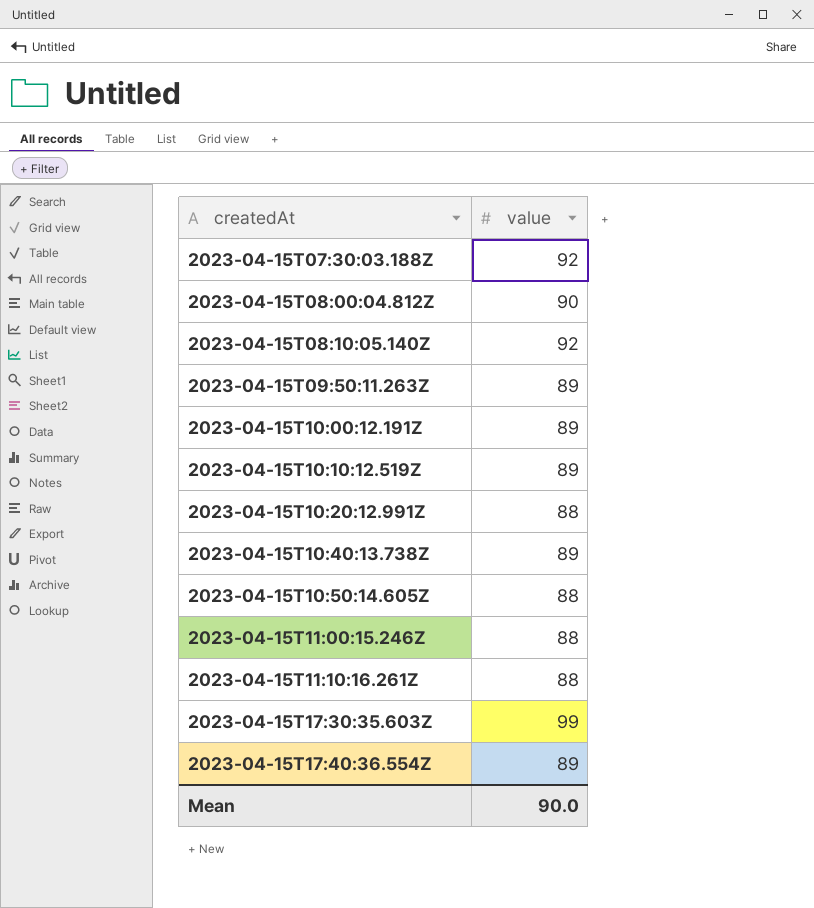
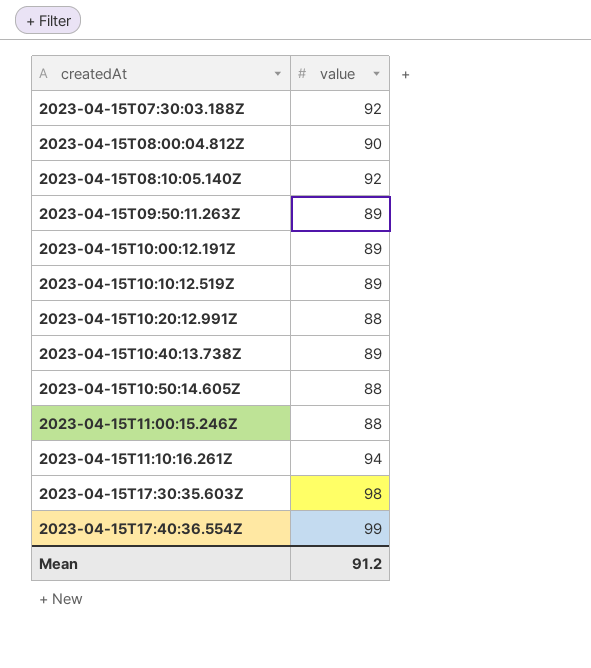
2023-04-15T11:10:16.261Z | value: 88 -> 94
2023-04-15T17:30:35.603Z | value: 99 -> 98
2023-04-15T17:40:36.554Z | value: 89 -> 99
Mean | value: 90.0 -> 91.2

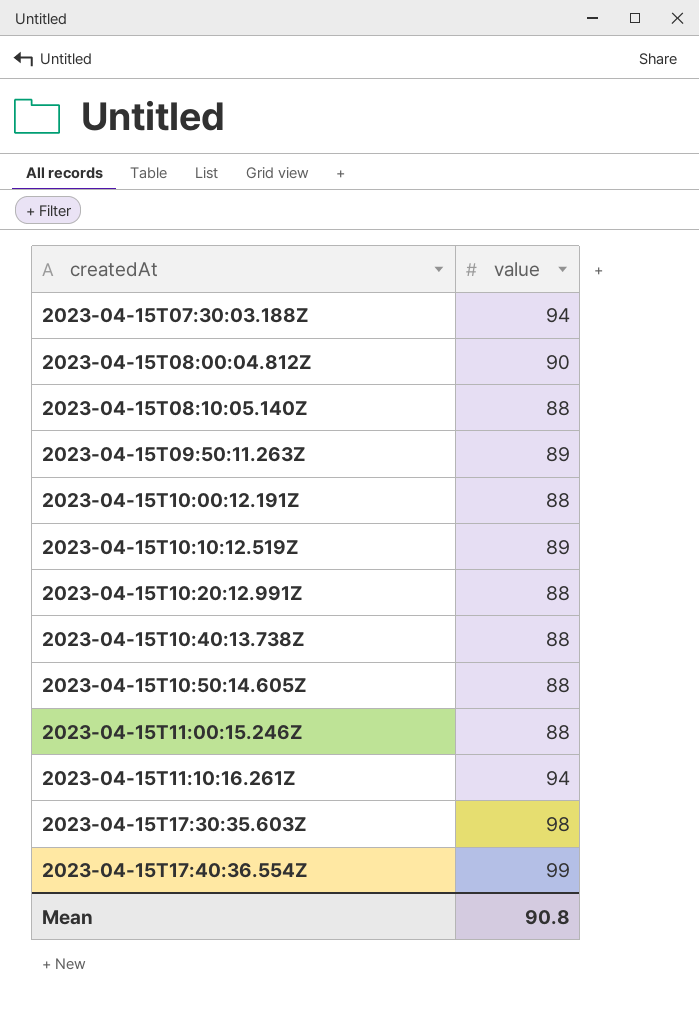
2023-04-15T07:30:03.188Z | value: 92 -> 94
2023-04-15T08:10:05.140Z | value: 92 -> 88
2023-04-15T10:00:12.191Z | value: 89 -> 88
2023-04-15T10:40:13.738Z | value: 89 -> 88
Mean | value: 91.2 -> 90.8

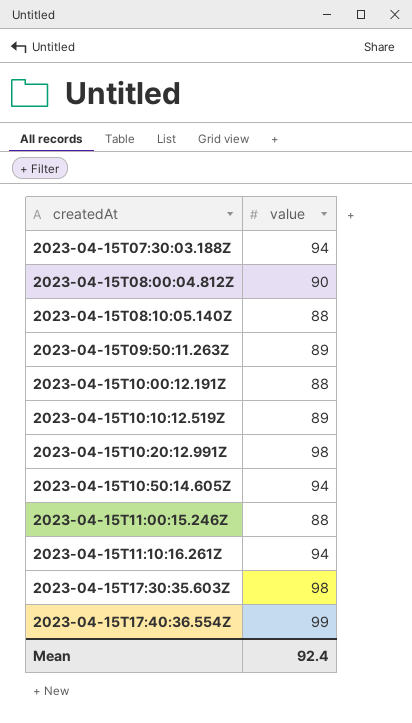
row 2023-04-15T10:40:13.738Z: 88 -> none
2023-04-15T10:20:12.991Z | value: 88 -> 98
2023-04-15T10:50:14.605Z | value: 88 -> 94
Mean | value: 90.8 -> 92.4

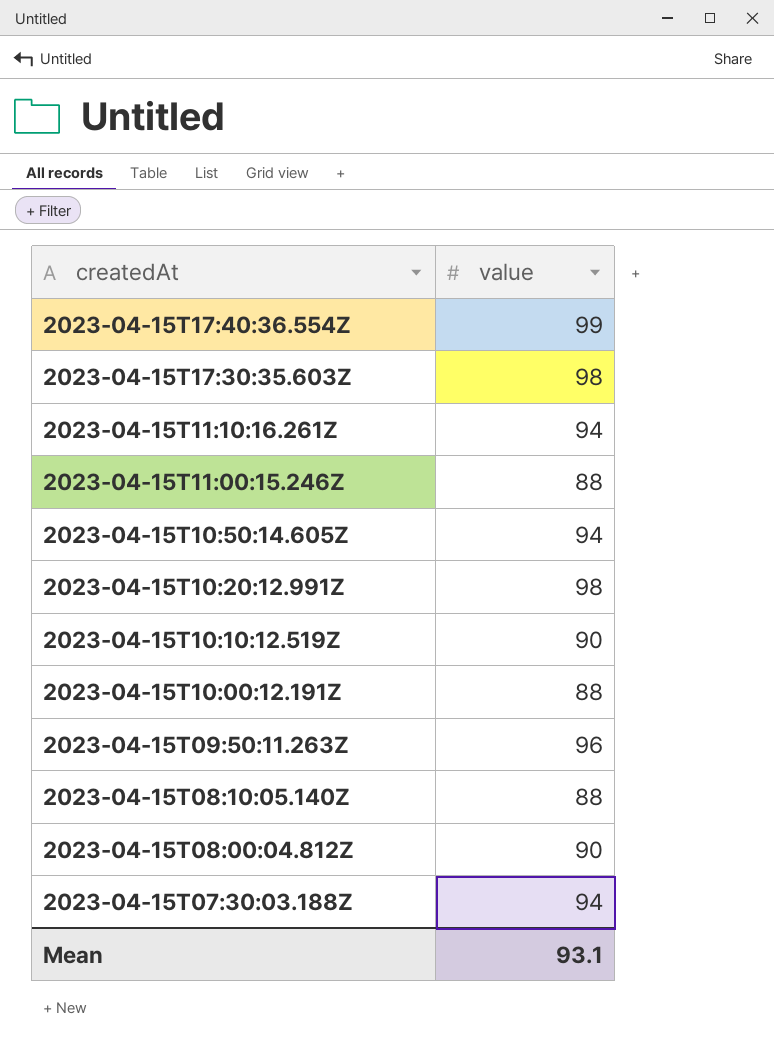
row order: createdAt ascending -> createdAt descending
2023-04-15T10:10:12.519Z | value: 89 -> 90
2023-04-15T09:50:11.263Z | value: 89 -> 96
Mean | value: 92.4 -> 93.1

